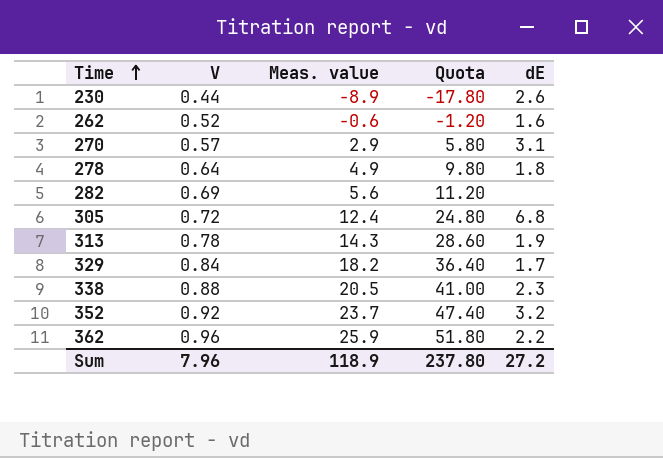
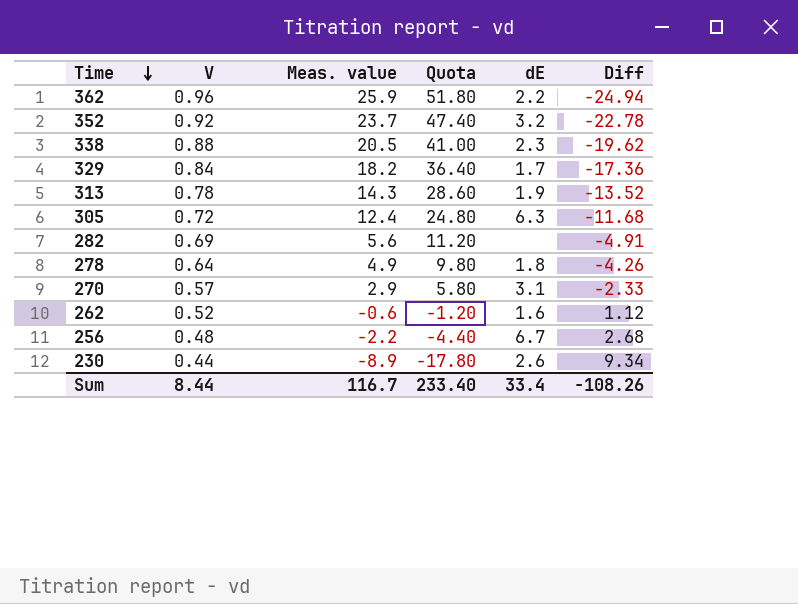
row order: Time ascending -> Time descending
column Diff | formula: none -> [V] - [Meas. value]
305 | dE: 6.8 -> 6.3
row 256: none -> 0.48 | -2.2 | -4.40 | 6.7 | 2.68
Sum | V: 7.96 -> 8.44
Sum | Meas. value: 118.9 -> 116.7
Sum | Quota: 237.80 -> 233.40
Sum | dE: 27.2 -> 33.4

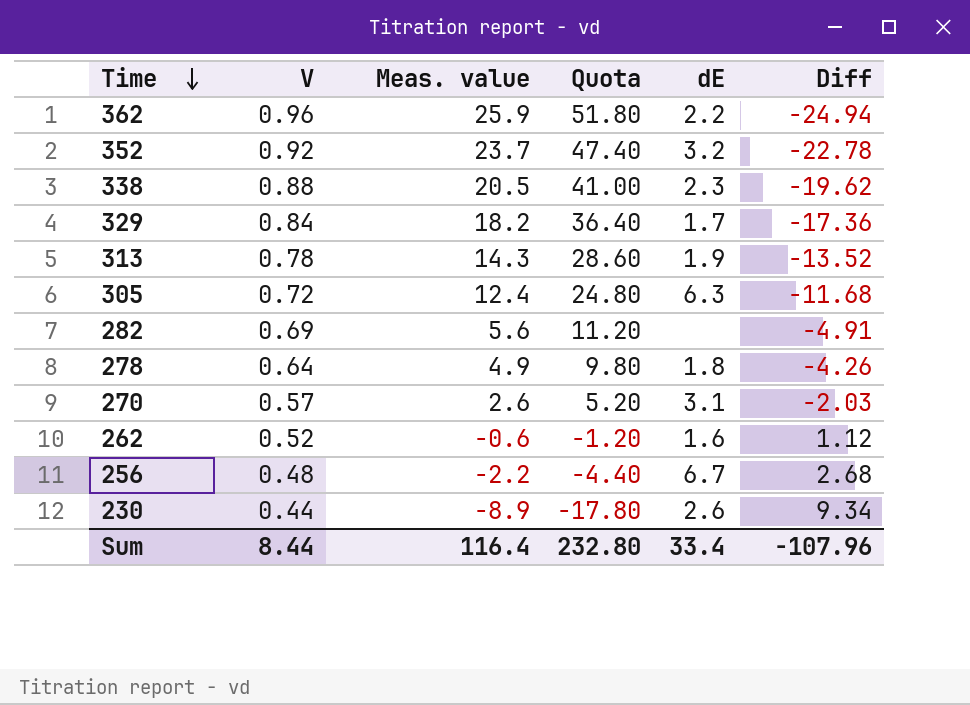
270 | Meas. value: 2.9 -> 2.6
270 | Quota: 5.80 -> 5.20
270 | Diff: -2.33 -> -2.03
Sum | Meas. value: 116.7 -> 116.4
Sum | Quota: 233.40 -> 232.80
Sum | Diff: -108.26 -> -107.96

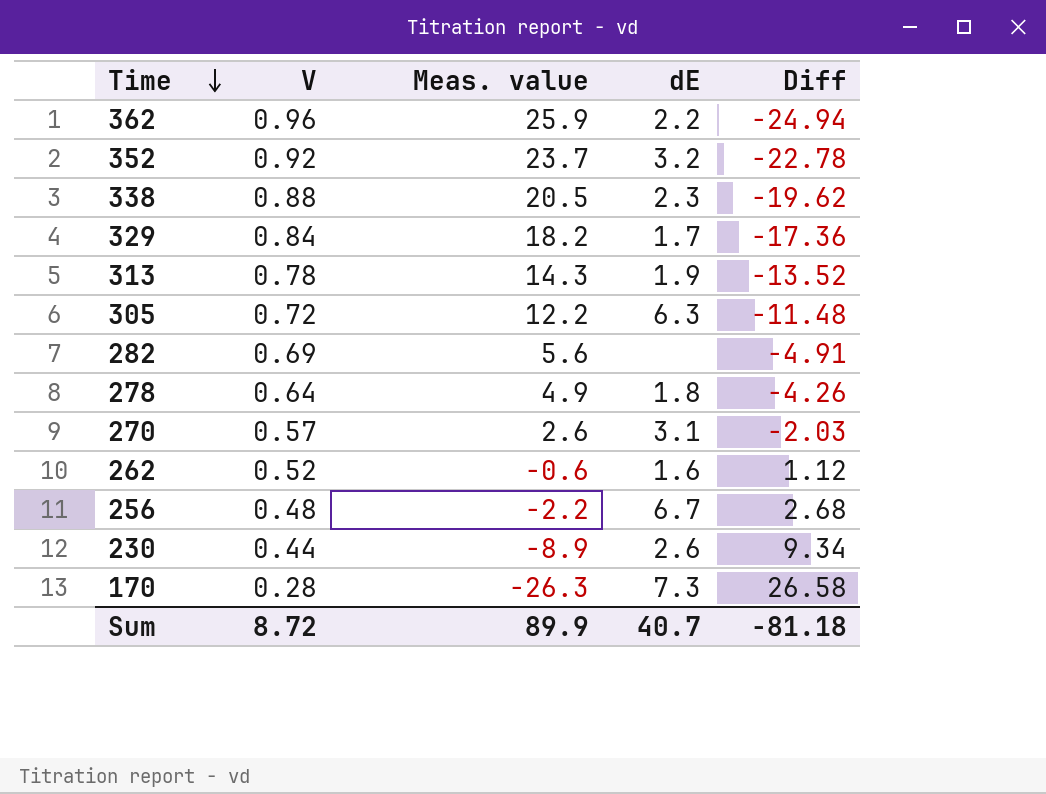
column Quota | formula: [Meas. value] * 2 -> none
305 | Meas. value: 12.4 -> 12.2
305 | Diff: -11.68 -> -11.48
row 170: none -> 0.28 | -26.3 | 7.3 | 26.58
Sum | V: 8.44 -> 8.72
Sum | Meas. value: 116.4 -> 89.9
Sum | dE: 33.4 -> 40.7
Sum | Diff: -107.96 -> -81.18

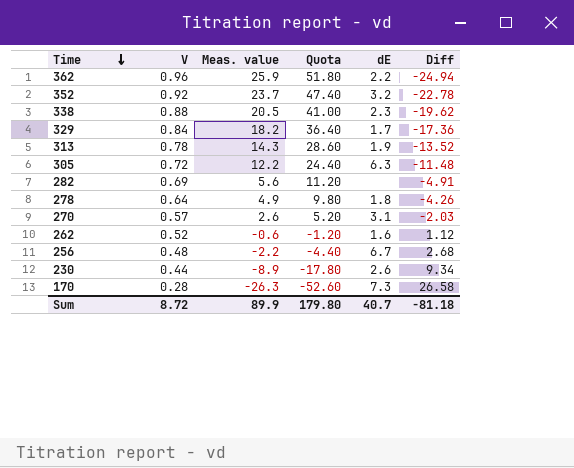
column Quota | formula: none -> [Meas. value] * 2

